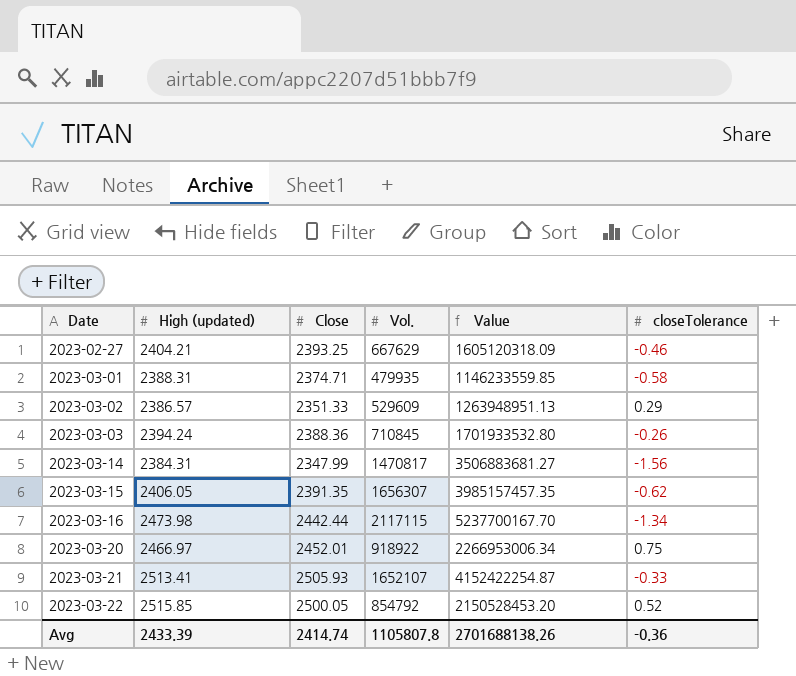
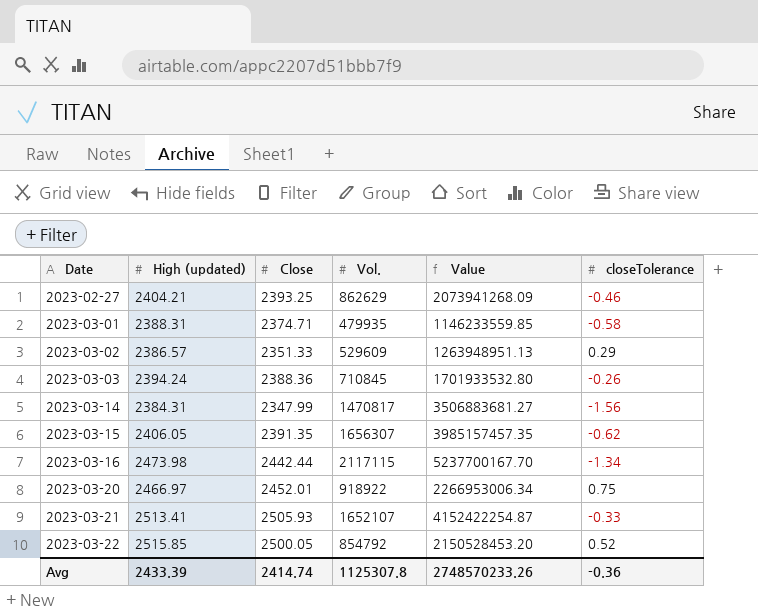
2023-02-27 | Vol.: 667629 -> 862629
2023-02-27 | Value: 1605120318.09 -> 2073941268.09
Avg | Vol.: 1105807.8 -> 1125307.8
Avg | Value: 2701688138.26 -> 2748570233.26

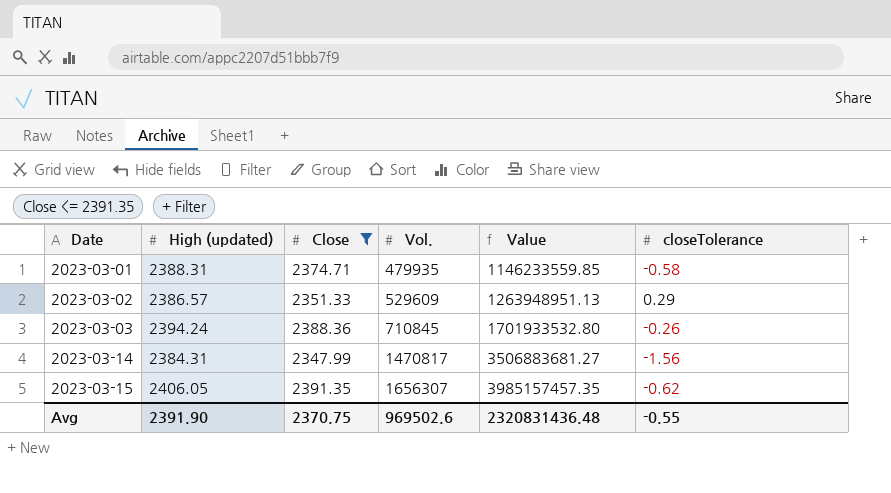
filter: none -> Close <= 2391.35
Avg | High (updated): 2433.39 -> 2391.90
Avg | Close: 2414.74 -> 2370.75
Avg | Vol.: 1125307.8 -> 969502.6
Avg | Value: 2748570233.26 -> 2320831436.48
Avg | closeTolerance: -0.36 -> -0.55

